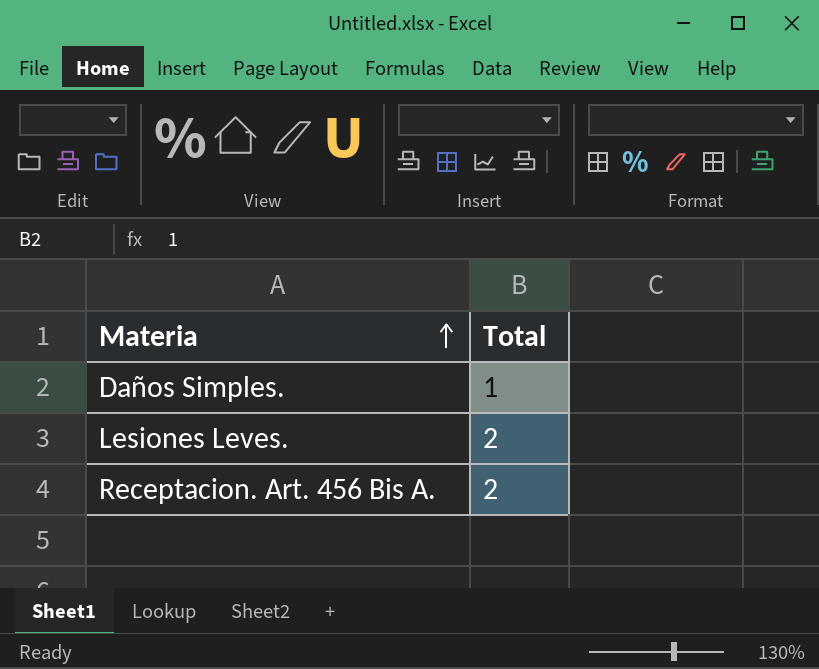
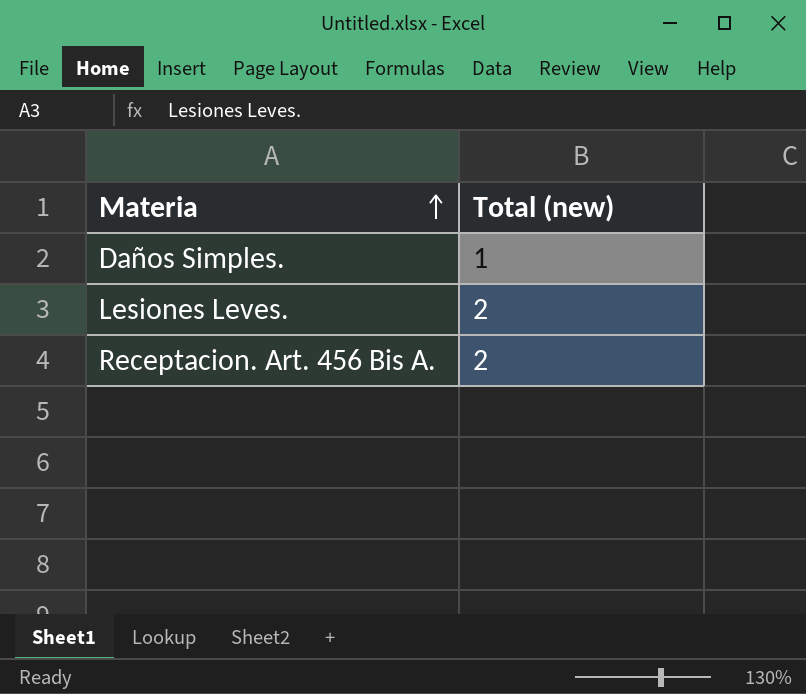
column name: Total -> Total (new)

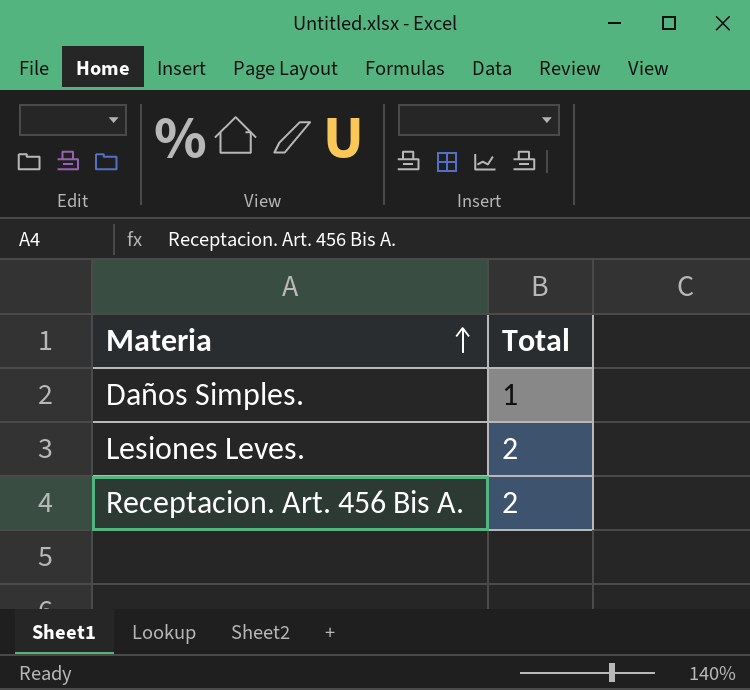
column name: Total (new) -> Total

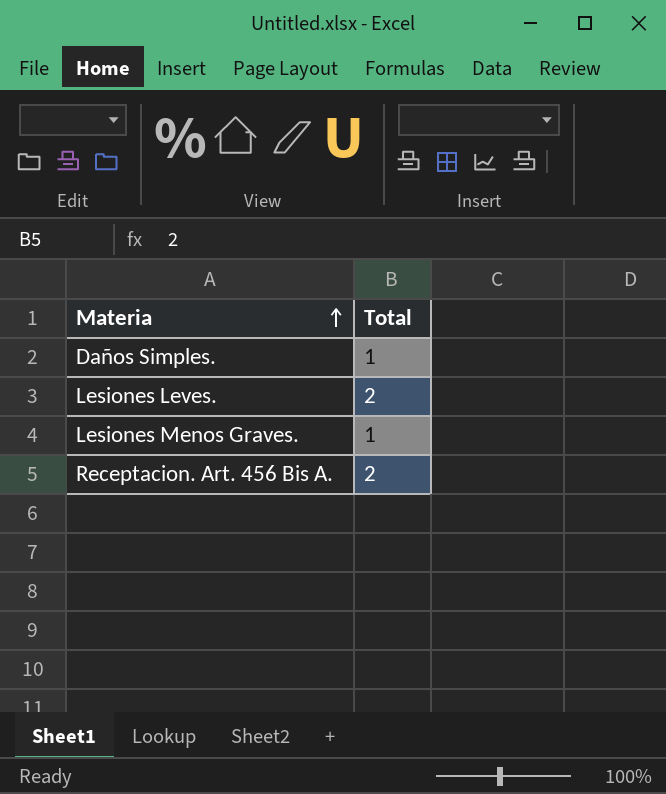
row Lesiones Menos Graves.: none -> 1

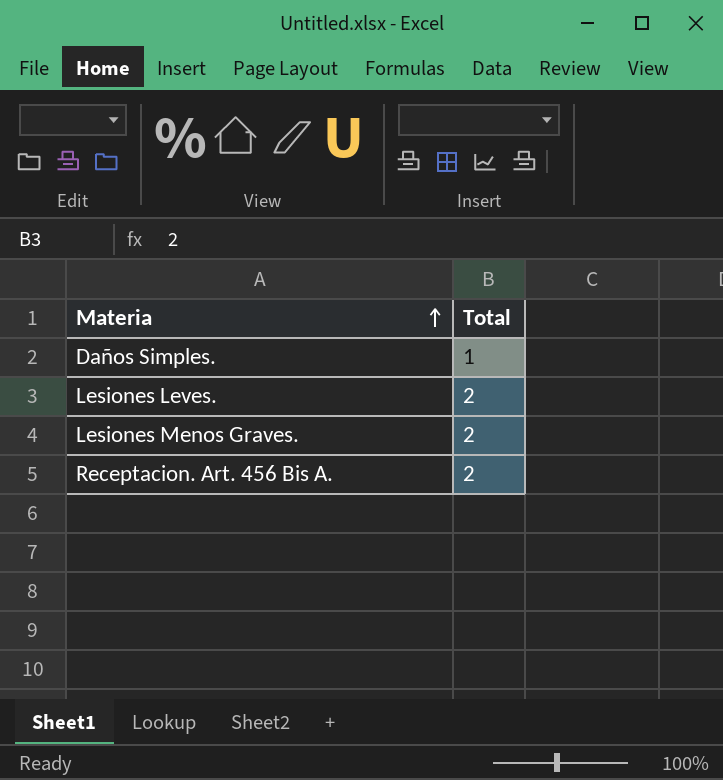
Lesiones Menos Graves. | Total: 1 -> 2

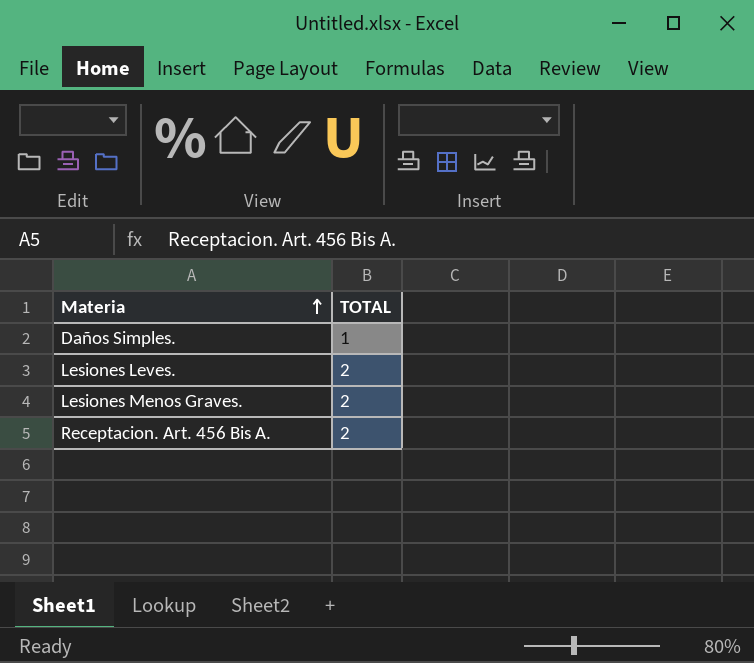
column name: Total -> TOTAL

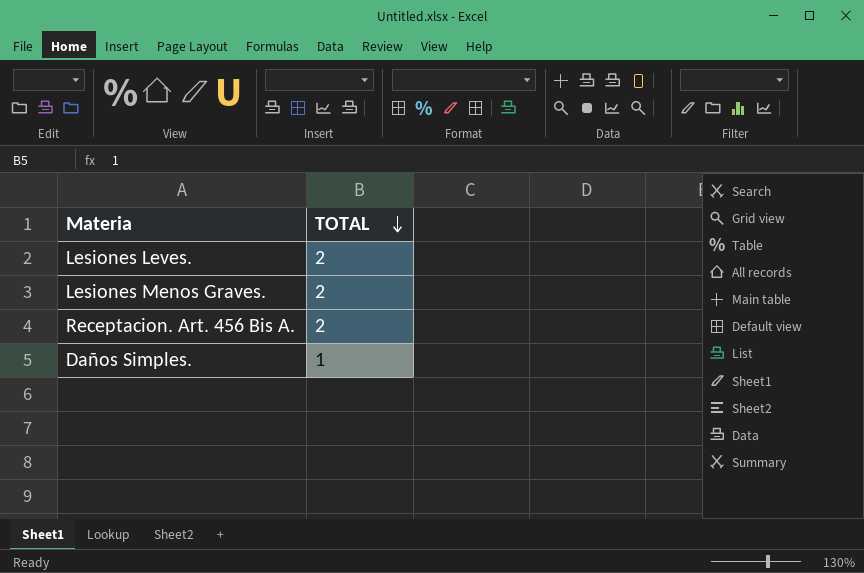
row order: Materia ascending -> TOTAL descending

